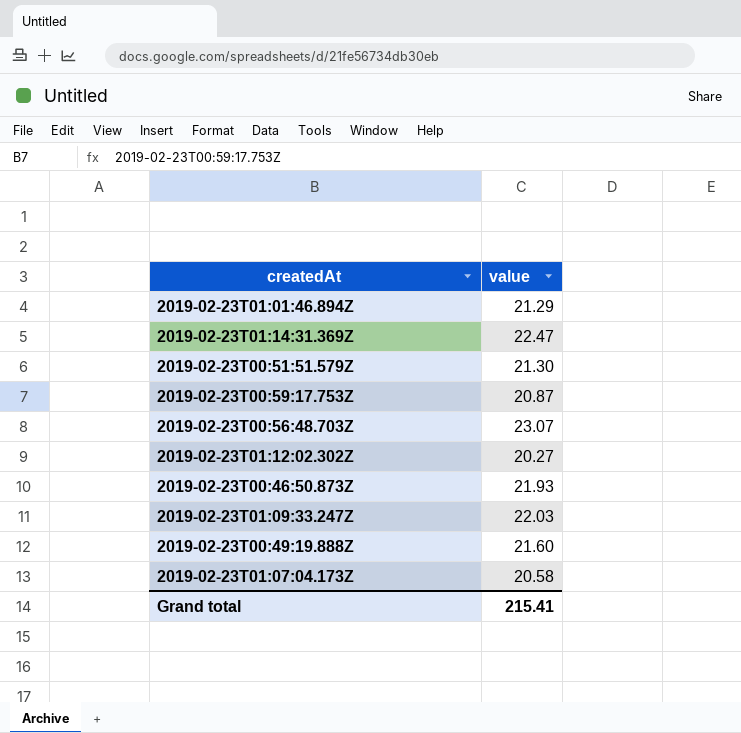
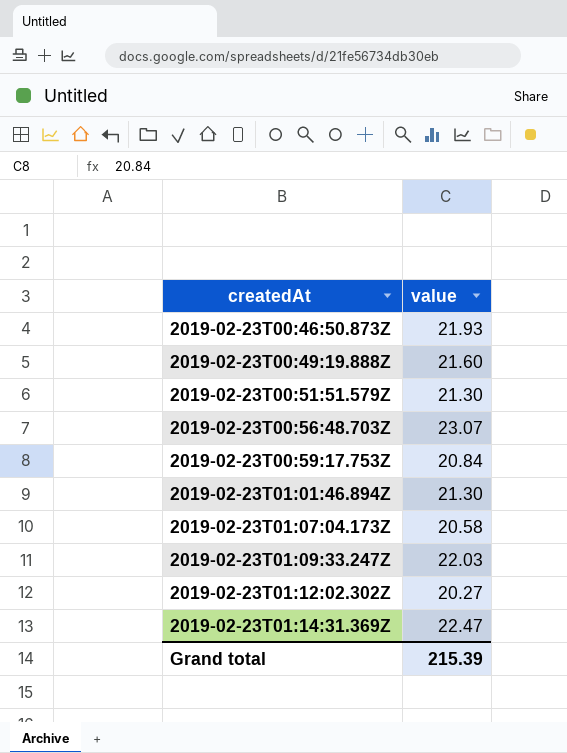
row order: none -> createdAt ascending
2019-02-23T00:59:17.753Z | value: 20.87 -> 20.84
2019-02-23T01:01:46.894Z | value: 21.29 -> 21.30
Grand total | value: 215.41 -> 215.39

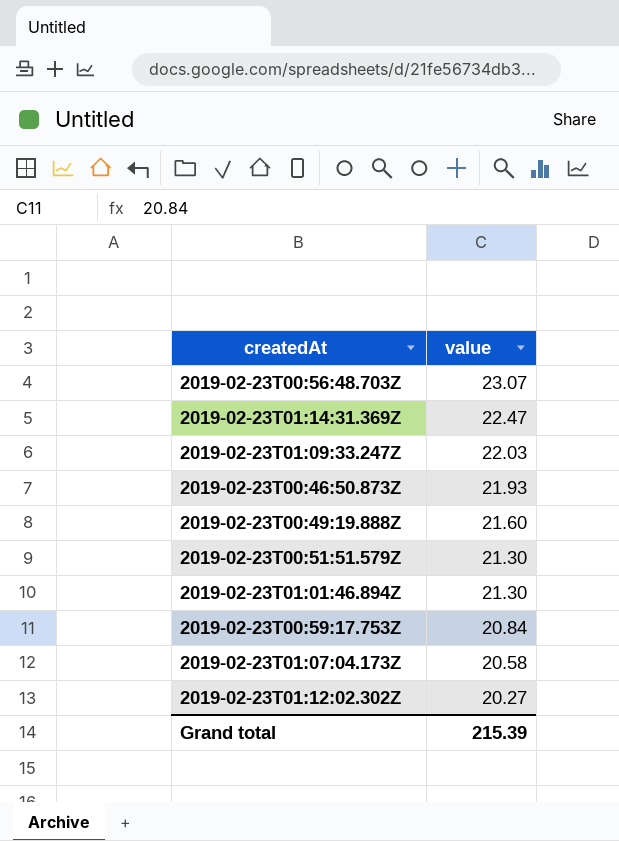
row order: createdAt ascending -> value descending

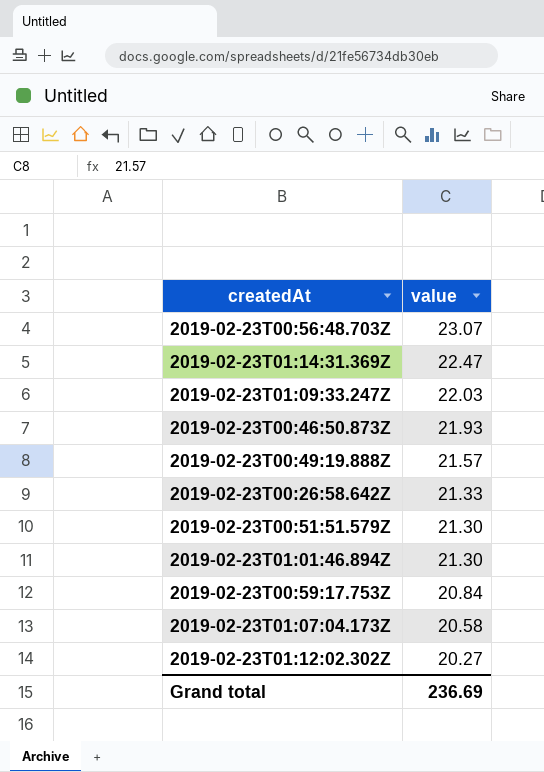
2019-02-23T00:49:19.888Z | value: 21.60 -> 21.57
row 2019-02-23T00:26:58.642Z: none -> 21.33
Grand total | value: 215.39 -> 236.69

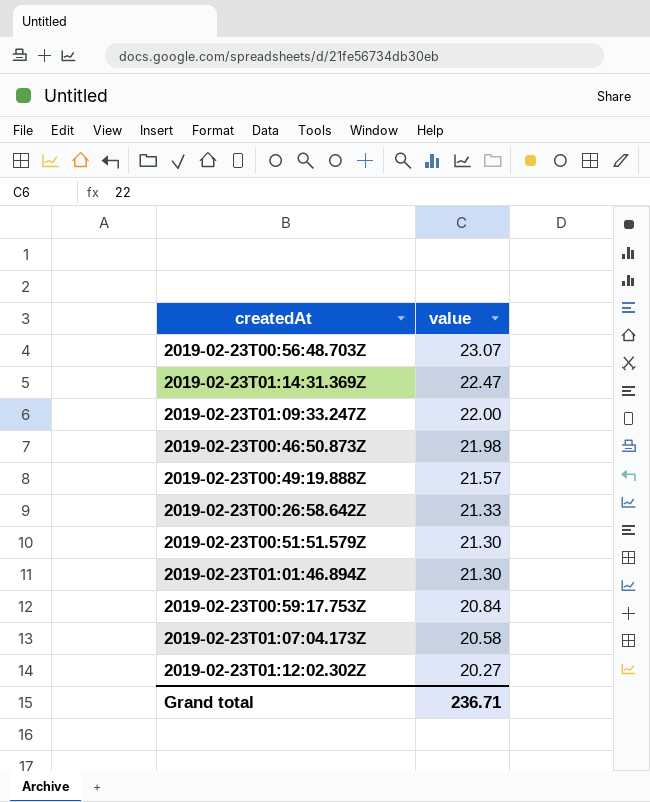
2019-02-23T01:09:33.247Z | value: 22.03 -> 22.00
2019-02-23T00:46:50.873Z | value: 21.93 -> 21.98
Grand total | value: 236.69 -> 236.71

